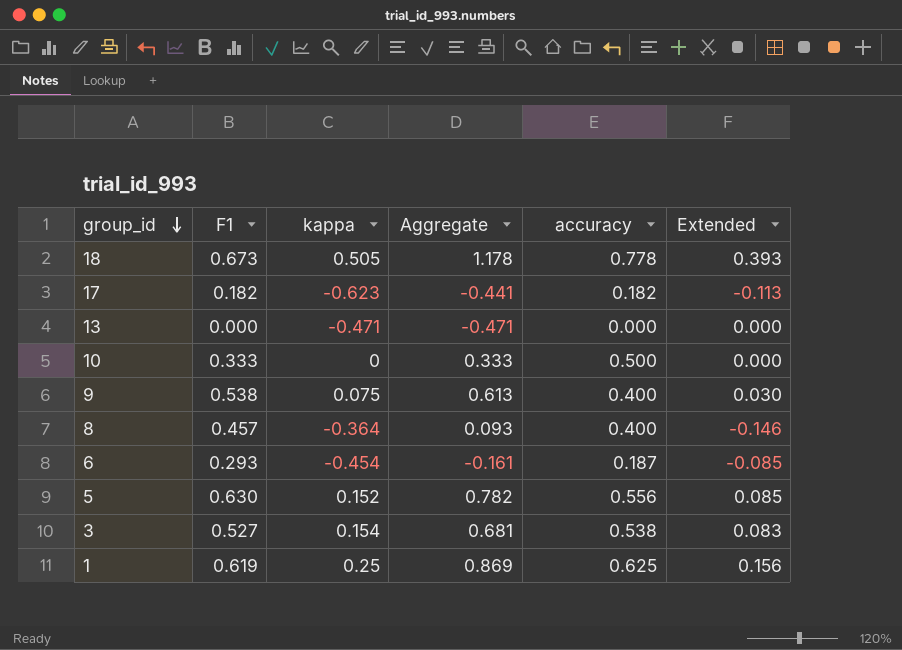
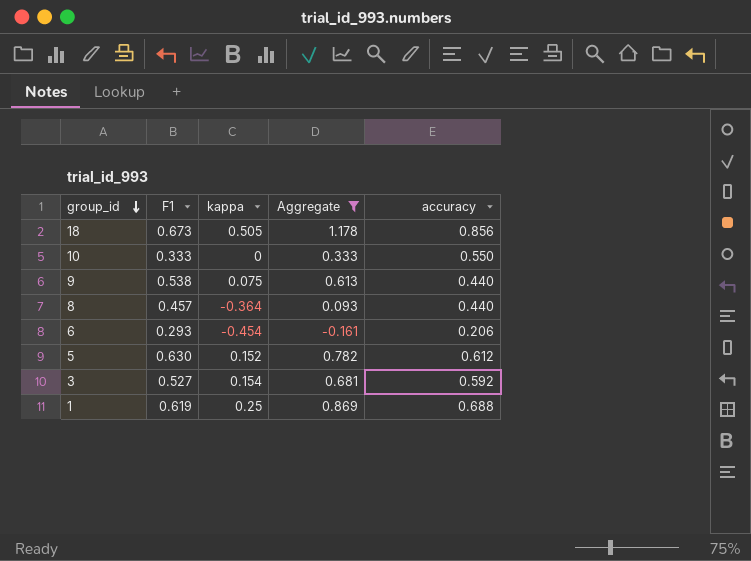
filter: none -> Aggregate >= -0.161
column Extended | formula: [kappa] * [accuracy] -> none
18 | accuracy: 0.778 -> 0.856
10 | accuracy: 0.500 -> 0.550
9 | accuracy: 0.400 -> 0.440
8 | accuracy: 0.400 -> 0.440
6 | accuracy: 0.187 -> 0.206
5 | accuracy: 0.556 -> 0.612
3 | accuracy: 0.538 -> 0.592
1 | accuracy: 0.625 -> 0.688

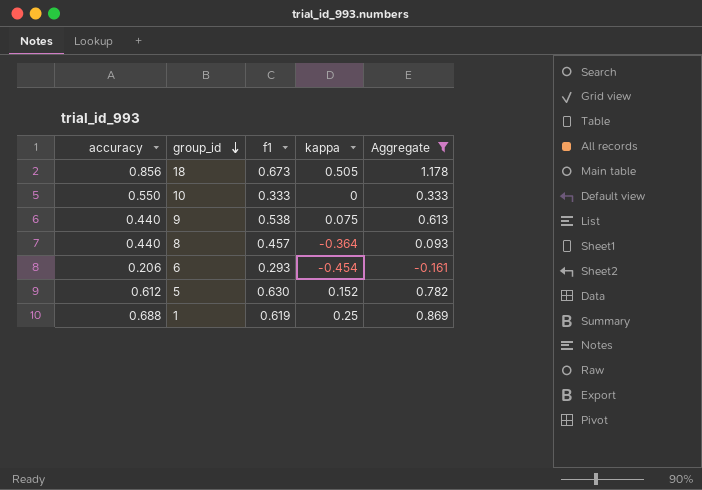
column accuracy | position: 5 -> 1
column name: F1 -> f1
row 3: 0.527 | 0.154 | 0.681 | 0.592 -> none

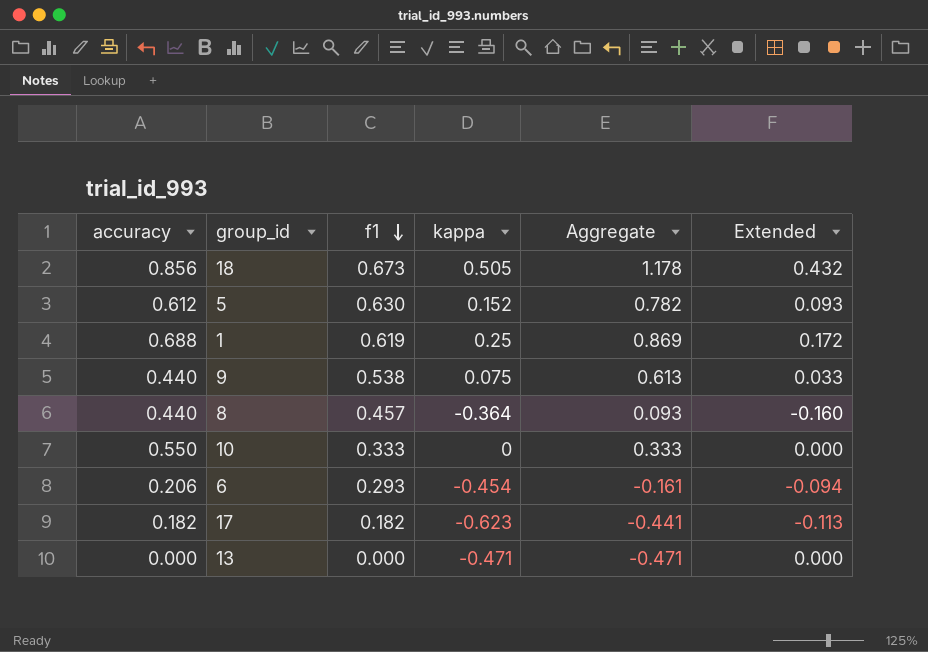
filter: Aggregate >= -0.161 -> none
row order: group_id descending -> f1 descending
column Extended | formula: none -> [accuracy] * [kappa]

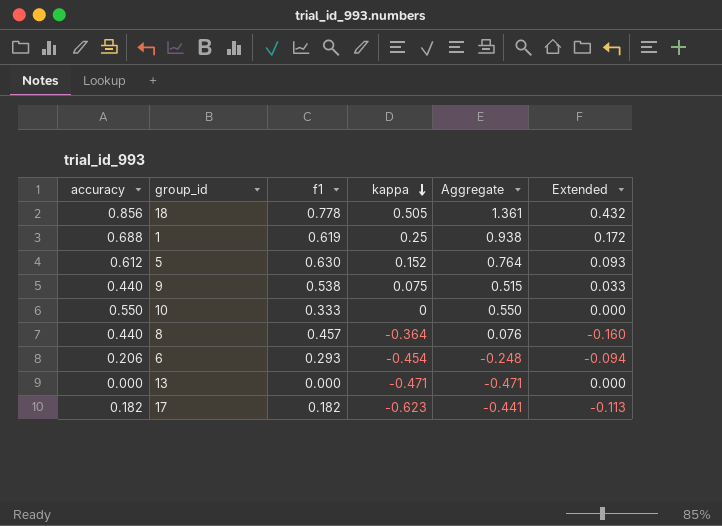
row order: f1 descending -> kappa descending
column Aggregate | formula: [f1] + [kappa] -> [accuracy] + [kappa]
18 | f1: 0.673 -> 0.778

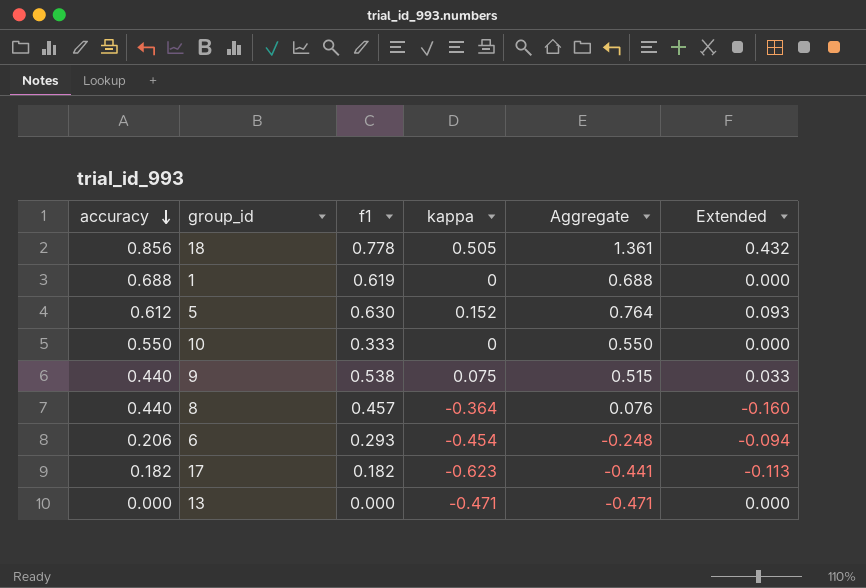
row order: kappa descending -> accuracy descending
1 | kappa: 0.25 -> 0
1 | Aggregate: 0.938 -> 0.688
1 | Extended: 0.172 -> 0.000

